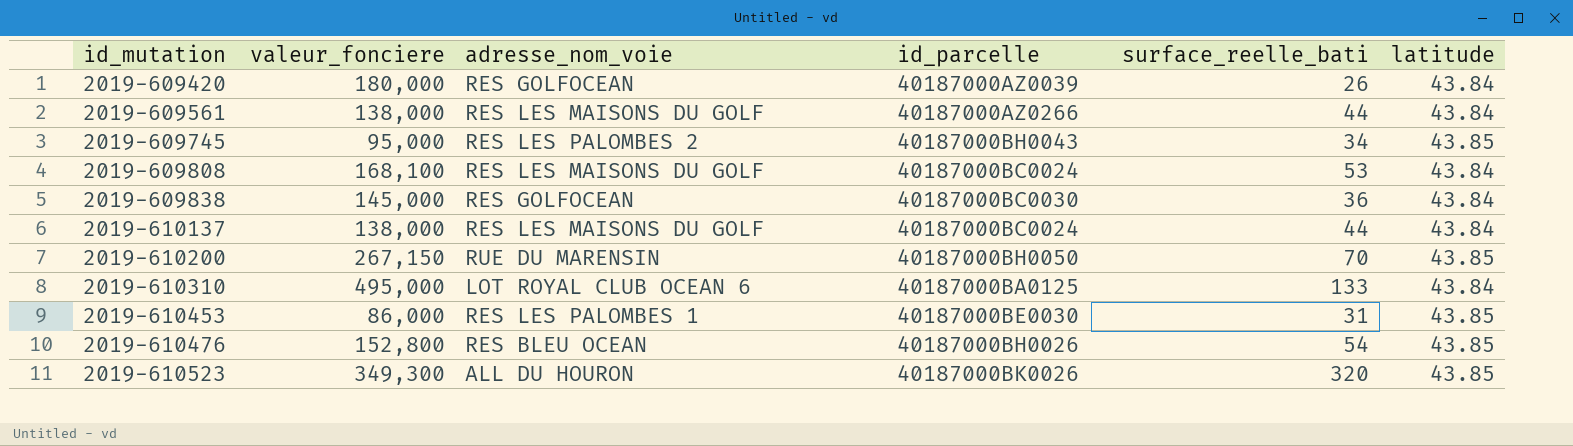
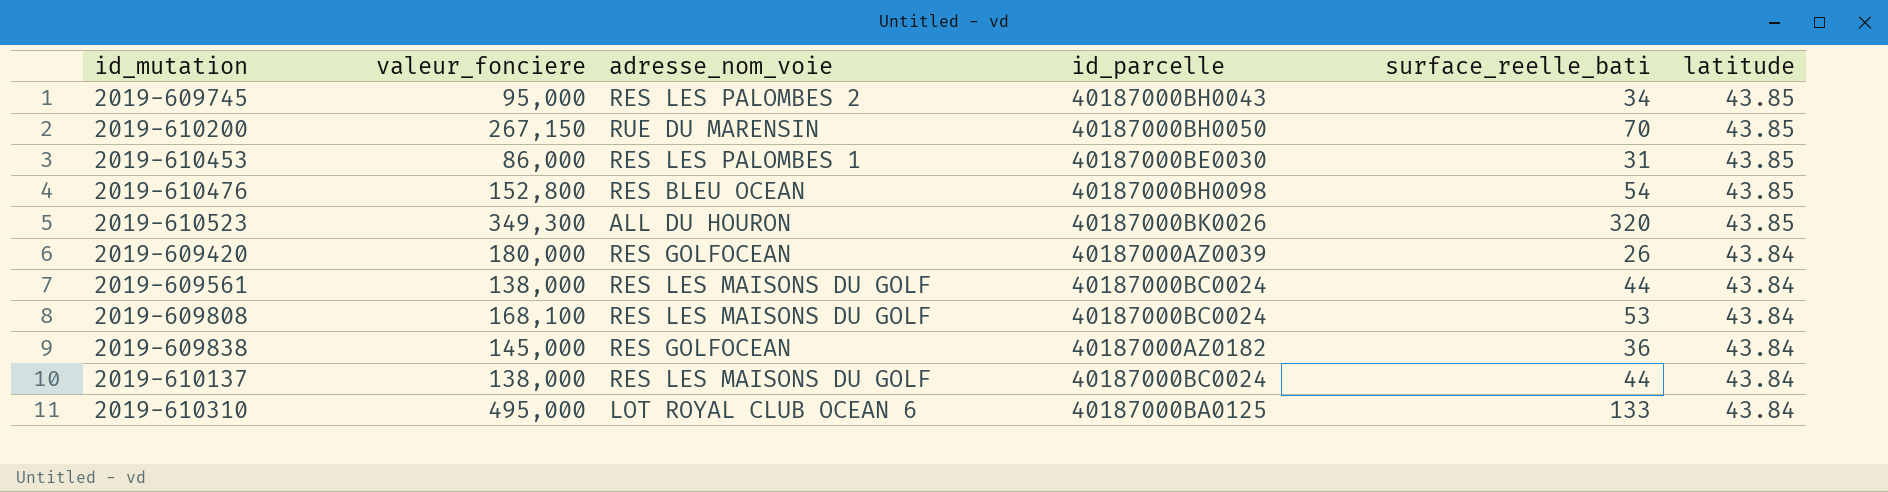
row order: id_mutation ascending -> latitude descending
2019-610476 | id_parcelle: 40187000BH0026 -> 40187000BH0098
2019-609561 | id_parcelle: 40187000AZ0266 -> 40187000BC0024
2019-609838 | id_parcelle: 40187000BC0030 -> 40187000AZ0182

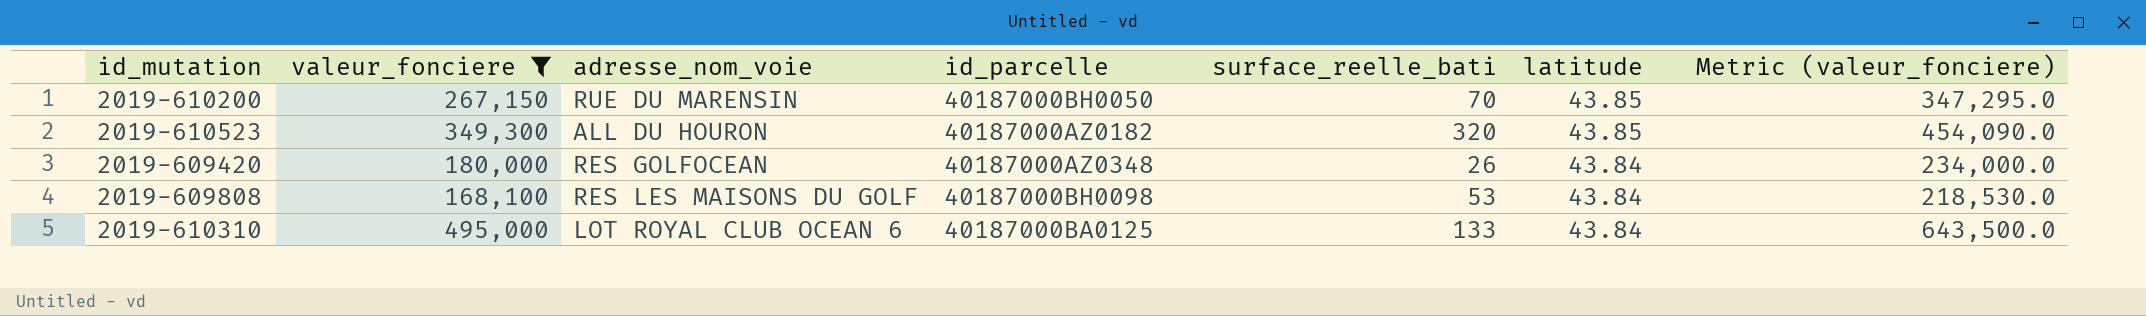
filter: none -> valeur_fonciere >= 168,100
column Metric (valeur_fonciere) | formula: none -> [valeur_fonciere] * 1.3
2019-610523 | id_parcelle: 40187000BK0026 -> 40187000AZ0182
2019-609420 | id_parcelle: 40187000AZ0039 -> 40187000AZ0348
2019-609808 | id_parcelle: 40187000BC0024 -> 40187000BH0098

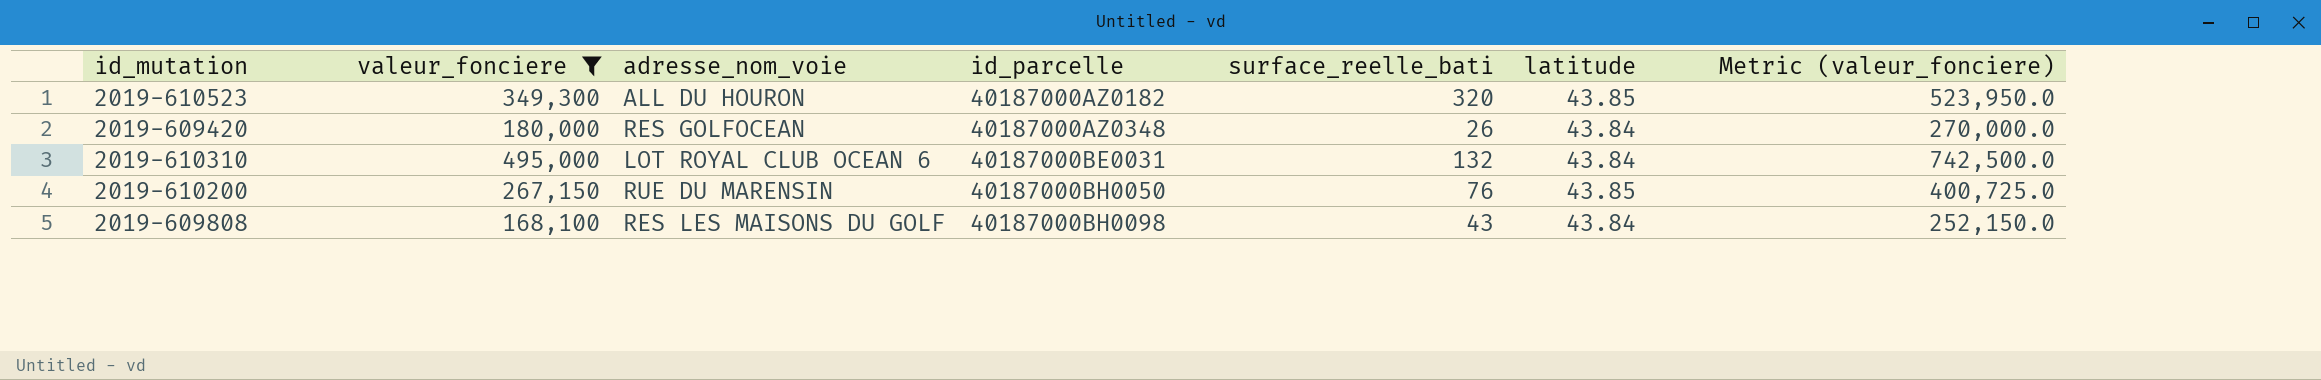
row order: latitude descending -> id_parcelle ascending
column Metric (valeur_fonciere) | formula: [valeur_fonciere] * 1.3 -> [valeur_fonciere] * 1.5
2019-610310 | id_parcelle: 40187000BA0125 -> 40187000BE0031
2019-610310 | surface_reelle_bati: 133 -> 132
2019-610200 | surface_reelle_bati: 70 -> 76
2019-609808 | surface_reelle_bati: 53 -> 43

